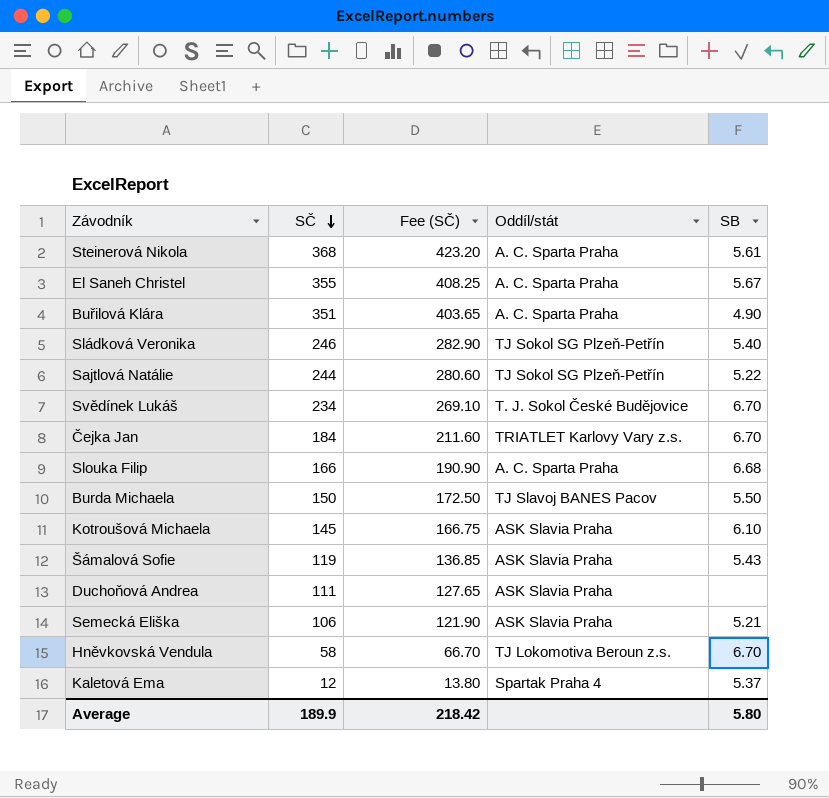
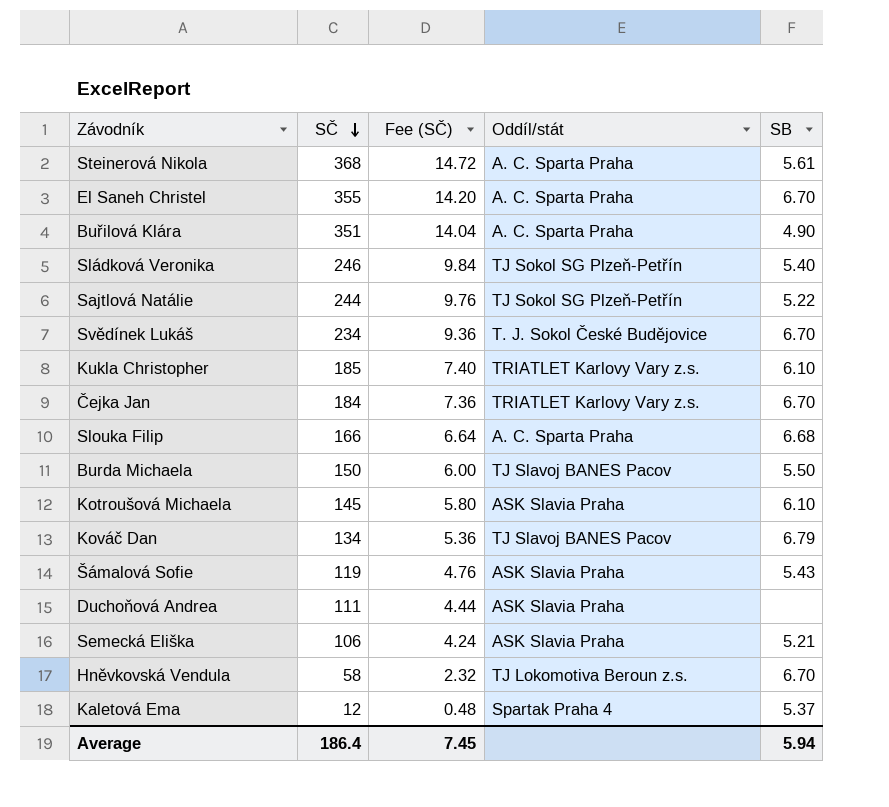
column Fee (SČ) | formula: [SČ] * 1.15 -> [SČ] * 0.04
El Saneh Christel | SB: 5.67 -> 6.70
row Kukla Christopher: none -> 185 | 7.40 | TRIATLET Karlovy Vary z.s. | 6.10
row Kováč Dan: none -> 134 | 5.36 | TJ Slavoj BANES Pacov | 6.79
Average | SČ: 189.9 -> 186.4
Average | Fee (SČ): 218.42 -> 7.45
Average | SB: 5.80 -> 5.94

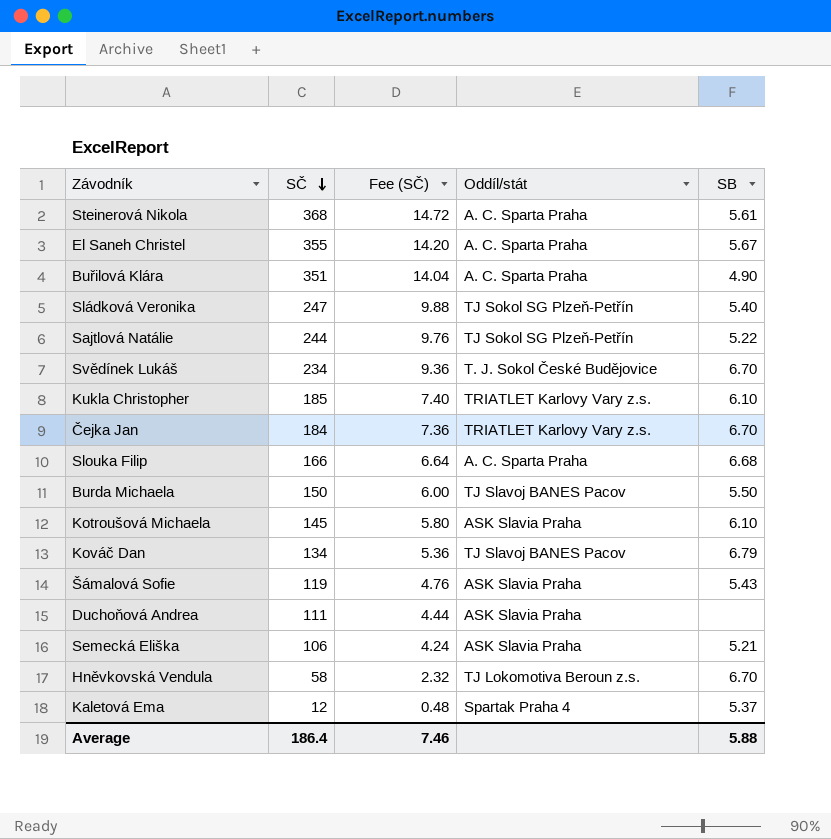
El Saneh Christel | SB: 6.70 -> 5.67
Sládková Veronika | SČ: 246 -> 247
Sládková Veronika | Fee (SČ): 9.84 -> 9.88
Average | Fee (SČ): 7.45 -> 7.46
Average | SB: 5.94 -> 5.88

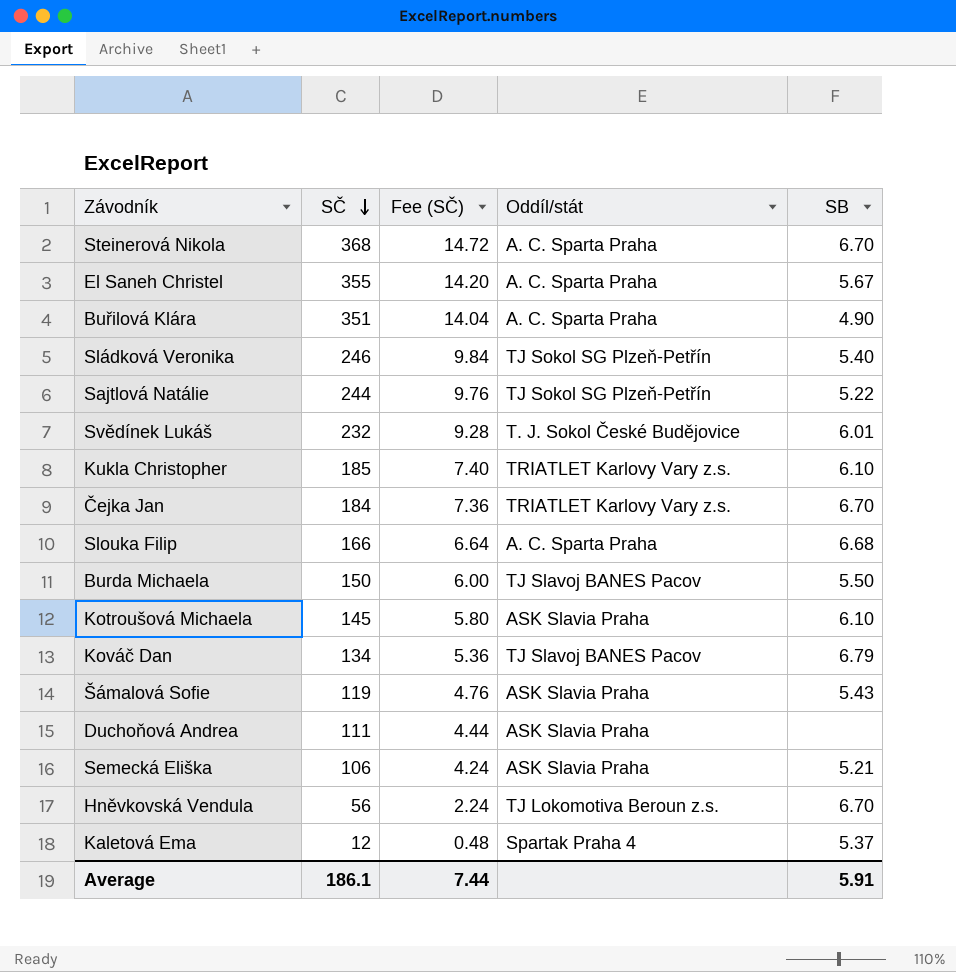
Steinerová Nikola | SB: 5.61 -> 6.70
Sládková Veronika | SČ: 247 -> 246
Sládková Veronika | Fee (SČ): 9.88 -> 9.84
Svědínek Lukáš | SČ: 234 -> 232
Svědínek Lukáš | Fee (SČ): 9.36 -> 9.28
Svědínek Lukáš | SB: 6.70 -> 6.01
Hněvkovská Vendula | SČ: 58 -> 56
Hněvkovská Vendula | Fee (SČ): 2.32 -> 2.24
Average | SČ: 186.4 -> 186.1
Average | Fee (SČ): 7.46 -> 7.44
Average | SB: 5.88 -> 5.91

